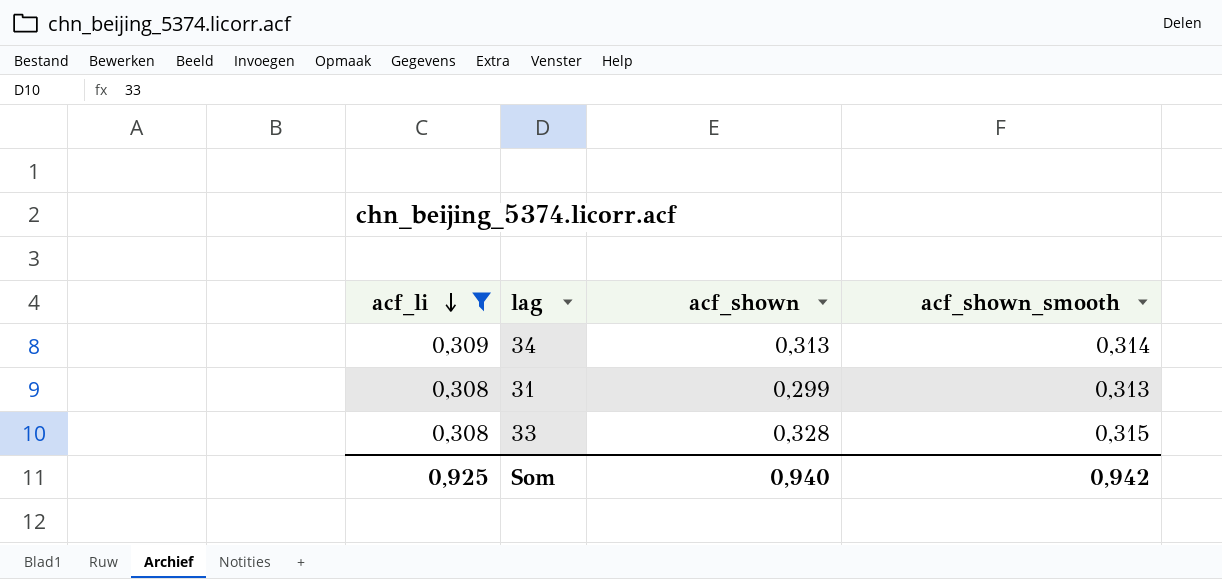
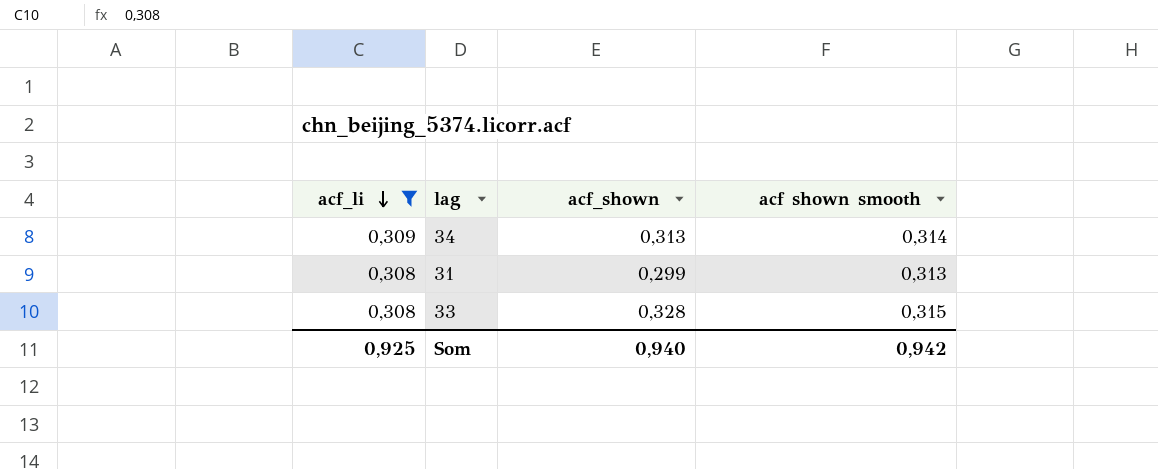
column name: acf_shown_smooth -> acf shown smooth

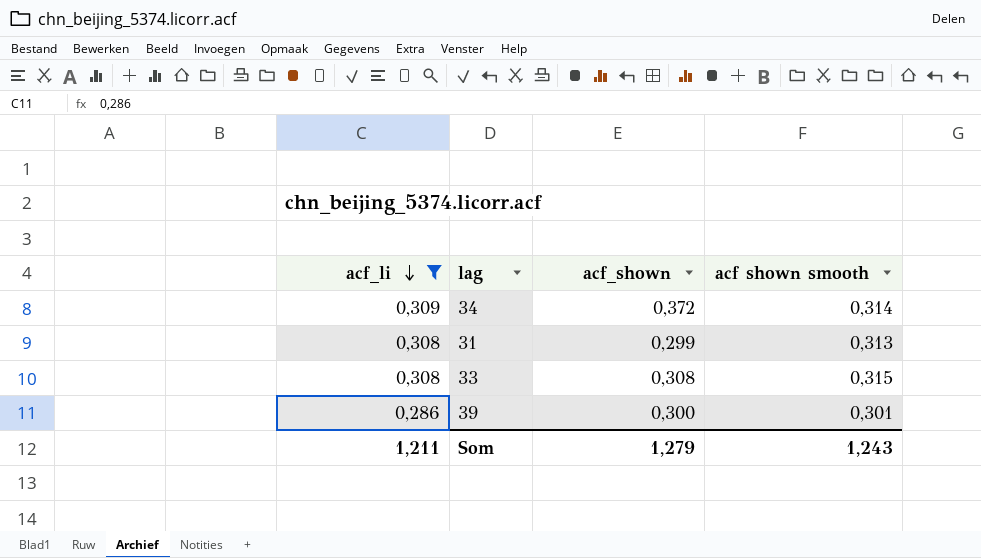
34 | acf_shown: 0,313 -> 0,372
33 | acf_shown: 0,328 -> 0,308
row 39: none -> 0,286 | 0,300 | 0,301
Som | acf_li: 0,925 -> 1,211
Som | acf_shown: 0,940 -> 1,279
Som | acf shown smooth: 0,942 -> 1,243

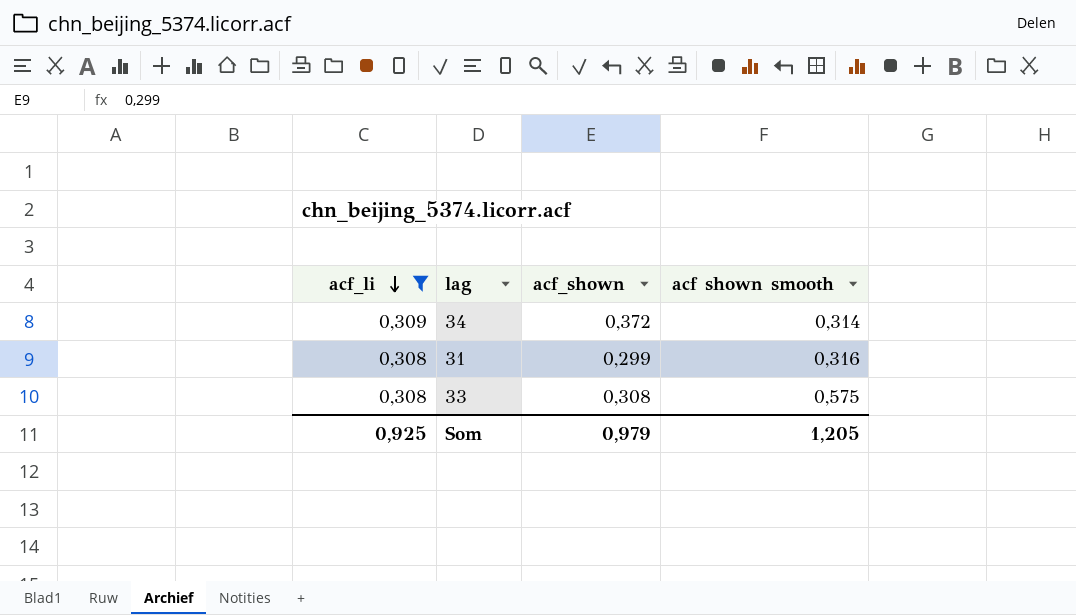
row 39: 0,286 | 0,300 | 0,301 -> none
31 | acf shown smooth: 0,313 -> 0,316
33 | acf shown smooth: 0,315 -> 0,575
Som | acf_li: 1,211 -> 0,925
Som | acf_shown: 1,279 -> 0,979
Som | acf shown smooth: 1,243 -> 1,205

